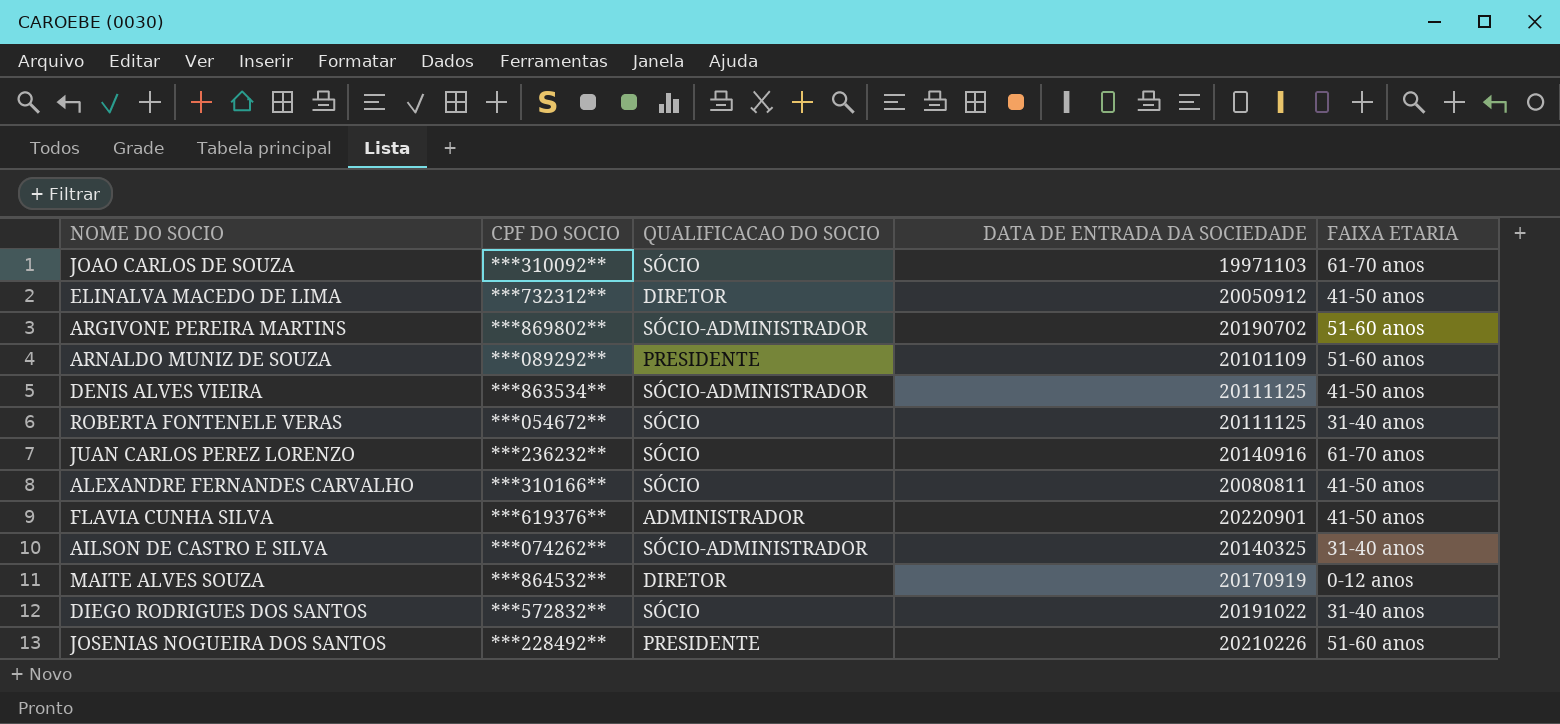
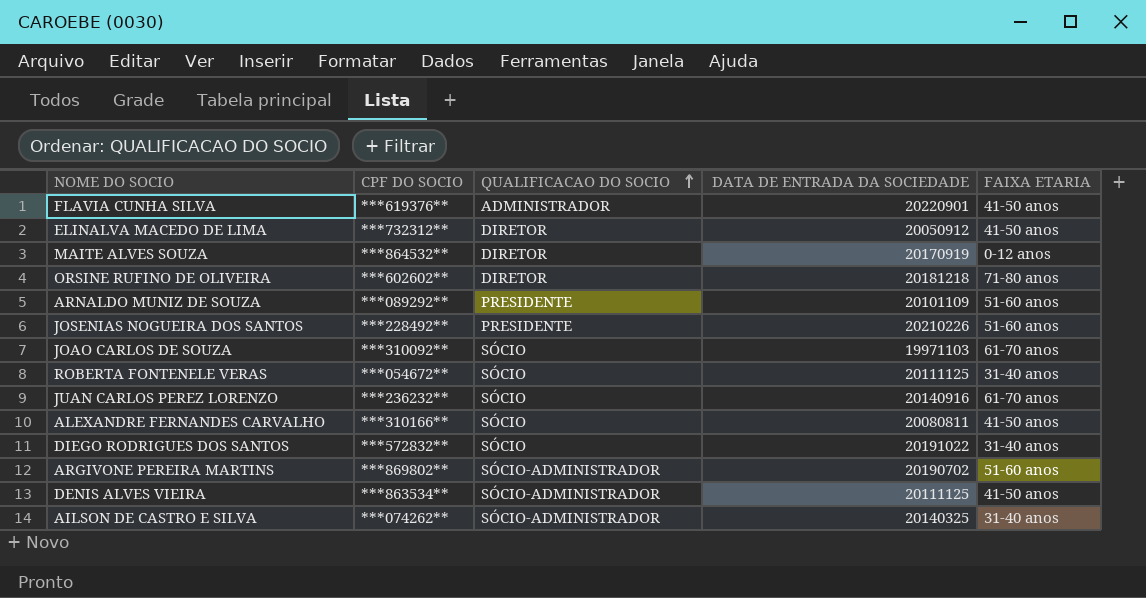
row order: none -> QUALIFICACAO DO SOCIO ascending
row ORSINE RUFINO DE OLIVEIRA: none -> ***602602** | DIRETOR | 20181218 | 71-80 anos

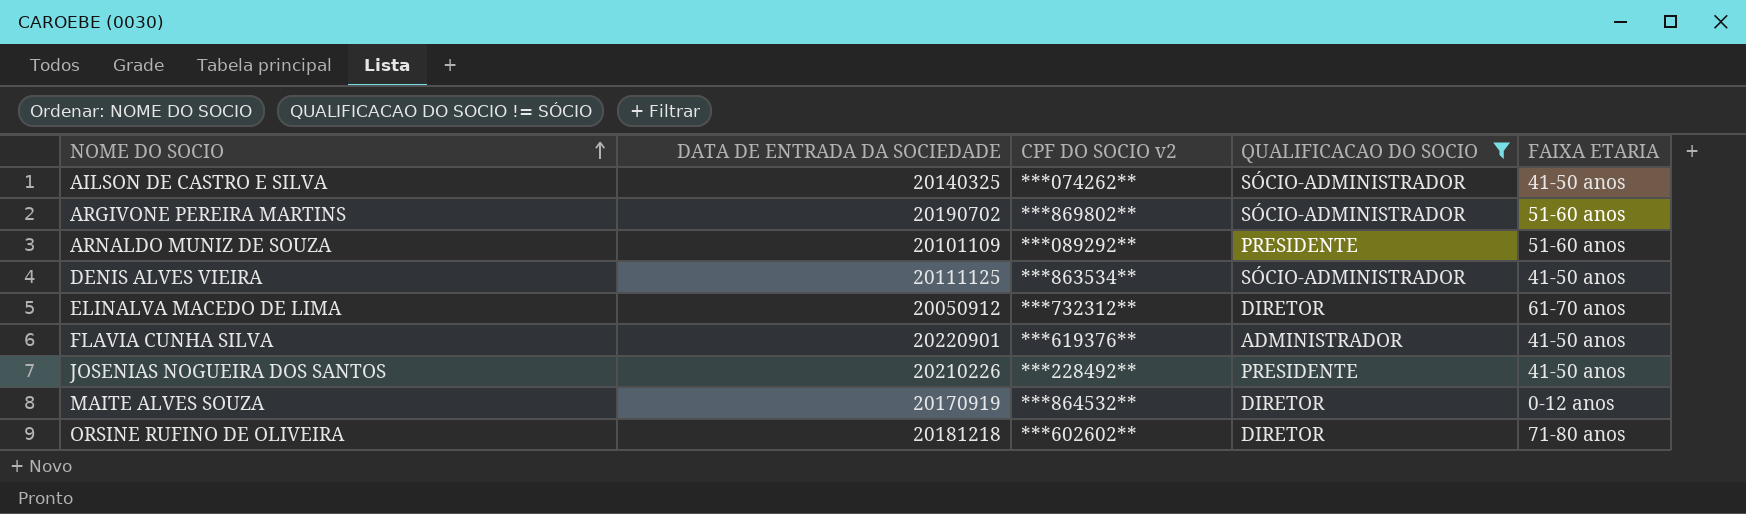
filter: none -> QUALIFICACAO DO SOCIO != SÓCIO
row order: QUALIFICACAO DO SOCIO ascending -> NOME DO SOCIO ascending
column DATA DE ENTRADA DA SOCIEDADE | position: 4 -> 2
column name: CPF DO SOCIO -> CPF DO SOCIO v2
AILSON DE CASTRO E SILVA | FAIXA ETARIA: 31-40 anos -> 41-50 anos
ELINALVA MACEDO DE LIMA | FAIXA ETARIA: 41-50 anos -> 61-70 anos
JOSENIAS NOGUEIRA DOS SANTOS | FAIXA ETARIA: 51-60 anos -> 41-50 anos

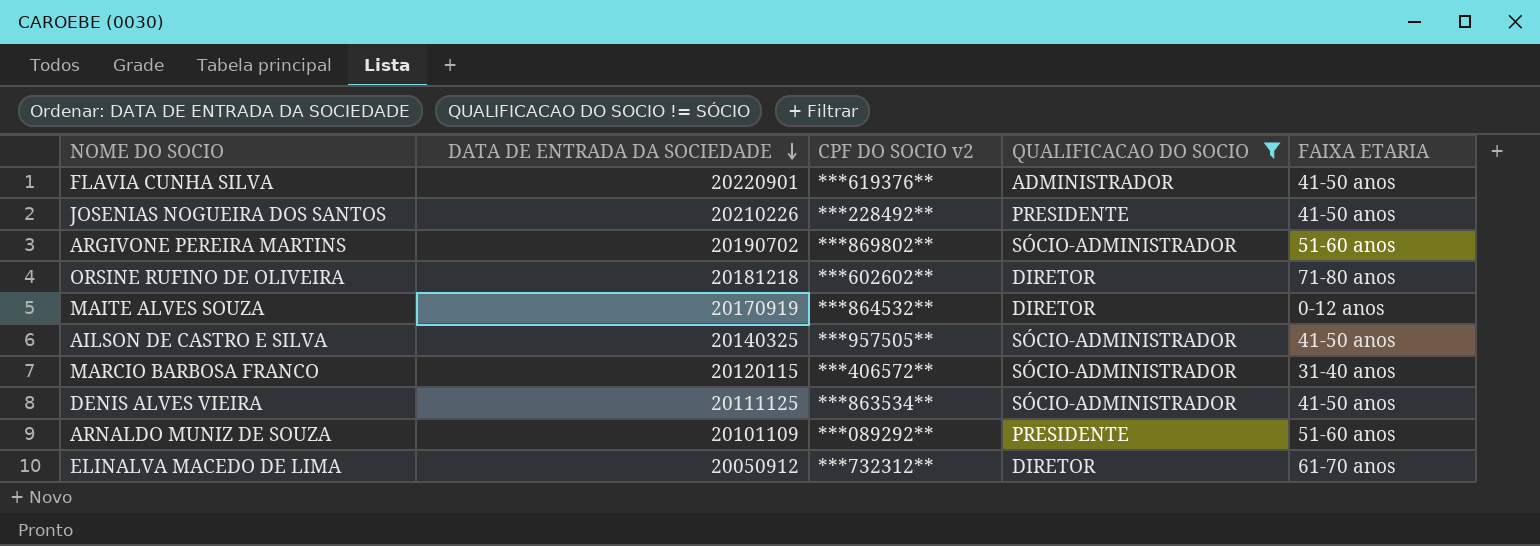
row order: NOME DO SOCIO ascending -> DATA DE ENTRADA DA SOCIEDADE descending
AILSON DE CASTRO E SILVA | CPF DO SOCIO v2: ***074262** -> ***957505**
row MARCIO BARBOSA FRANCO: none -> 20120115 | ***406572** | SÓCIO-ADMINISTRADOR | 31-40 anos

